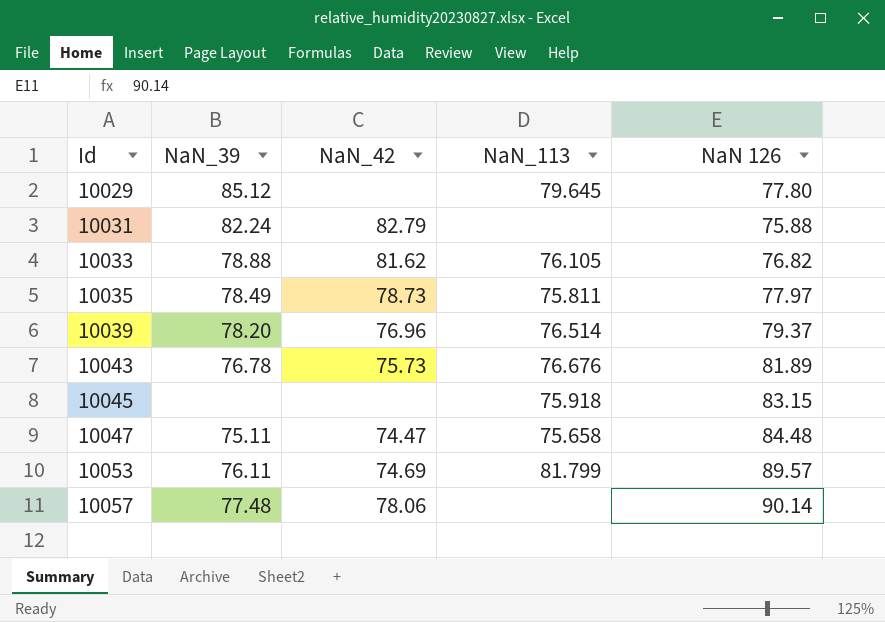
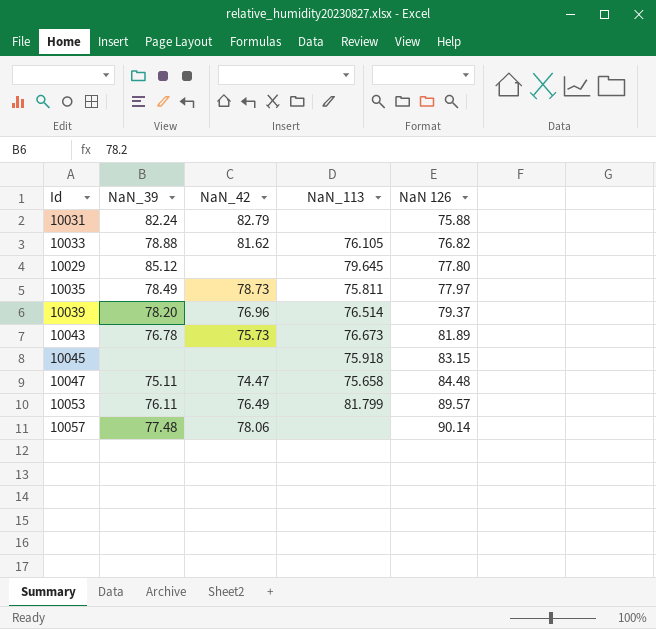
row order: Id ascending -> NaN 126 ascending
10043 | NaN_113: 76.676 -> 76.673
10053 | NaN_42: 74.69 -> 76.49

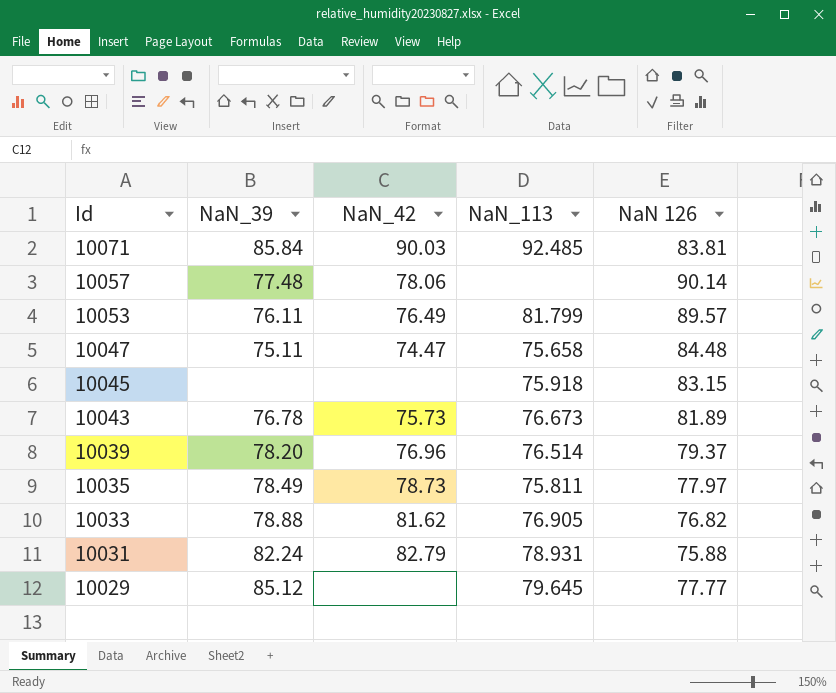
row order: NaN 126 ascending -> Id descending
row 10071: none -> 85.84 | 90.03 | 92.485 | 83.81
10033 | NaN_113: 76.105 -> 76.905
10031 | NaN_113: none -> 78.931
10029 | NaN 126: 77.80 -> 77.77

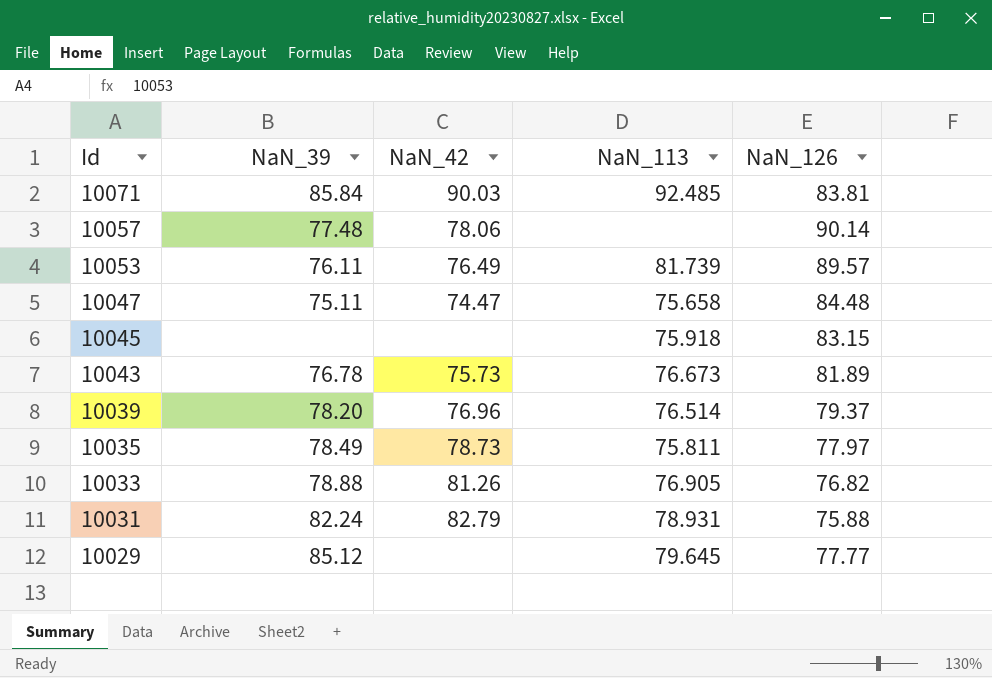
column name: NaN 126 -> NaN_126
10053 | NaN_113: 81.799 -> 81.739
10033 | NaN_42: 81.62 -> 81.26

